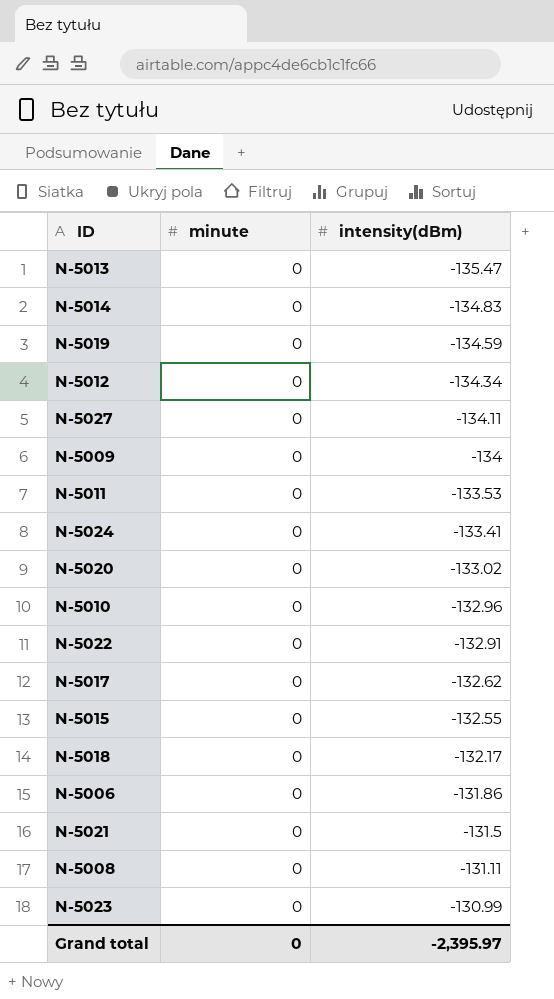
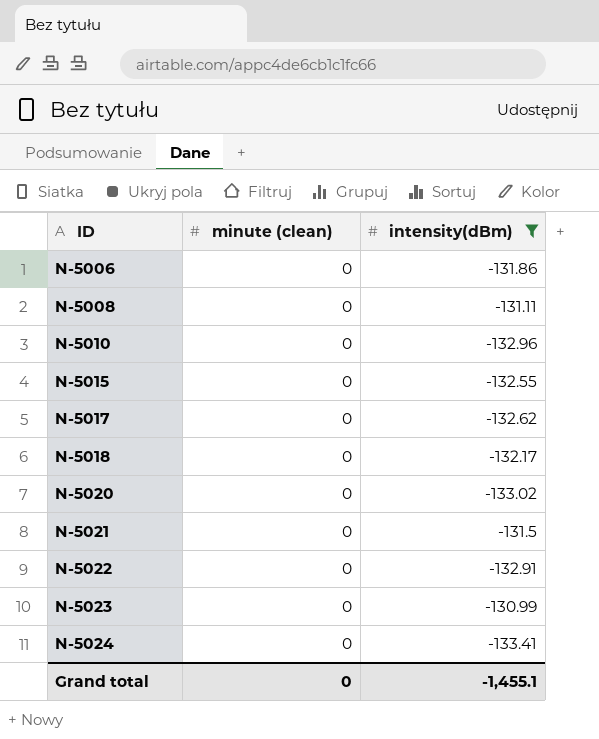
filter: none -> intensity(dBm) >= -133.41
row order: intensity(dBm) ascending -> ID ascending
column name: minute -> minute (clean)
Grand total | intensity(dBm): -2,395.97 -> -1,455.1

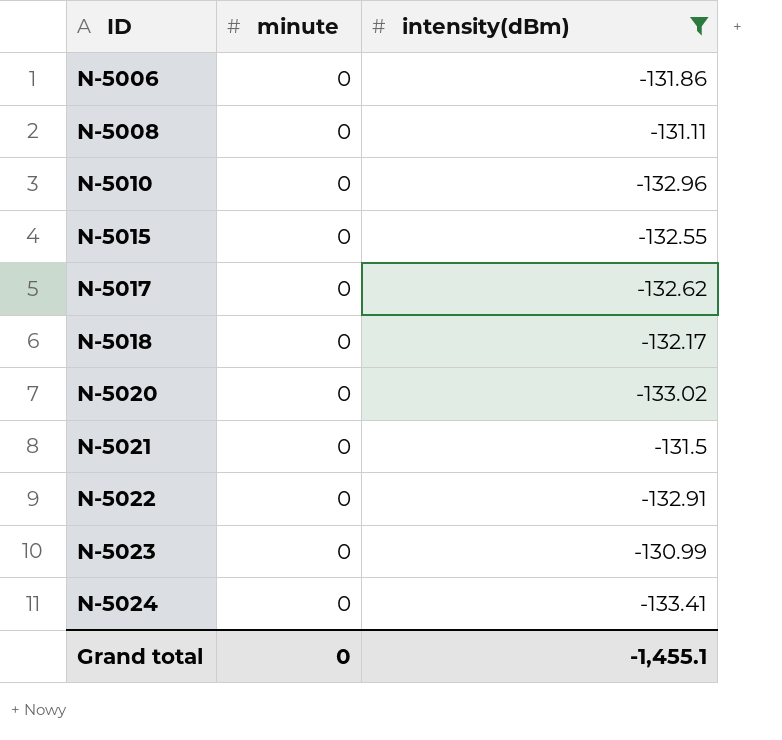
column name: minute (clean) -> minute

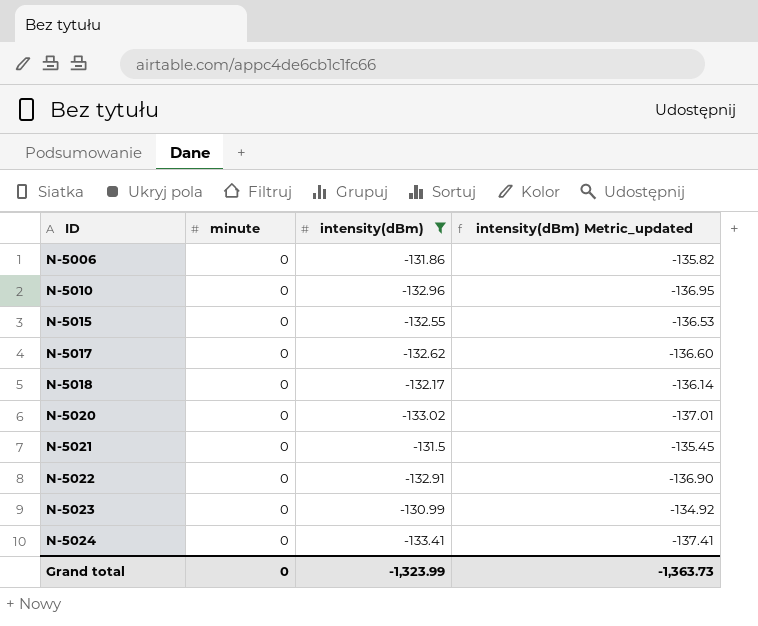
column intensity(dBm) Metric_updated | formula: none -> [intensity(dBm)] * 1.03
row N-5008: 0 | -131.11 -> none
Grand total | intensity(dBm): -1,455.1 -> -1,323.99

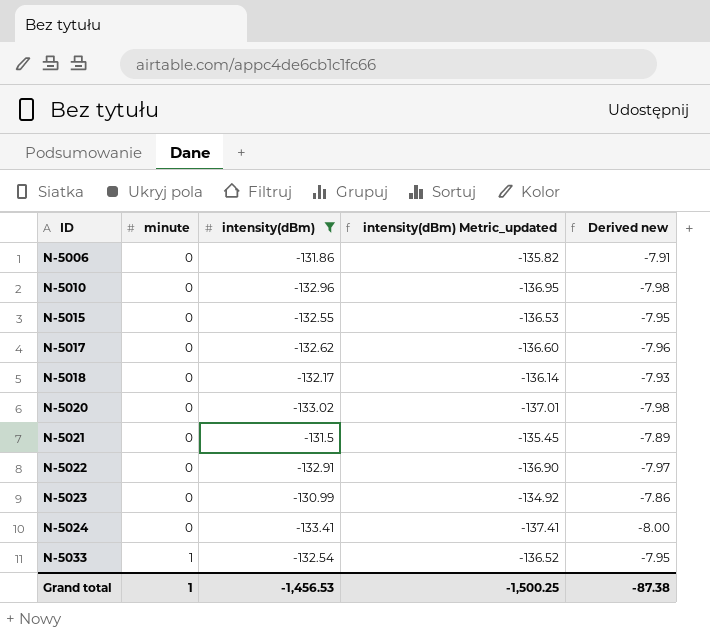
column Derived new | formula: none -> [intensity(dBm)] * 0.06
row N-5033: none -> 1 | -132.54 | -136.52 | -7.95
Grand total | minute: 0 -> 1
Grand total | intensity(dBm): -1,323.99 -> -1,456.53
Grand total | intensity(dBm) Metric_updated: -1,363.73 -> -1,500.25

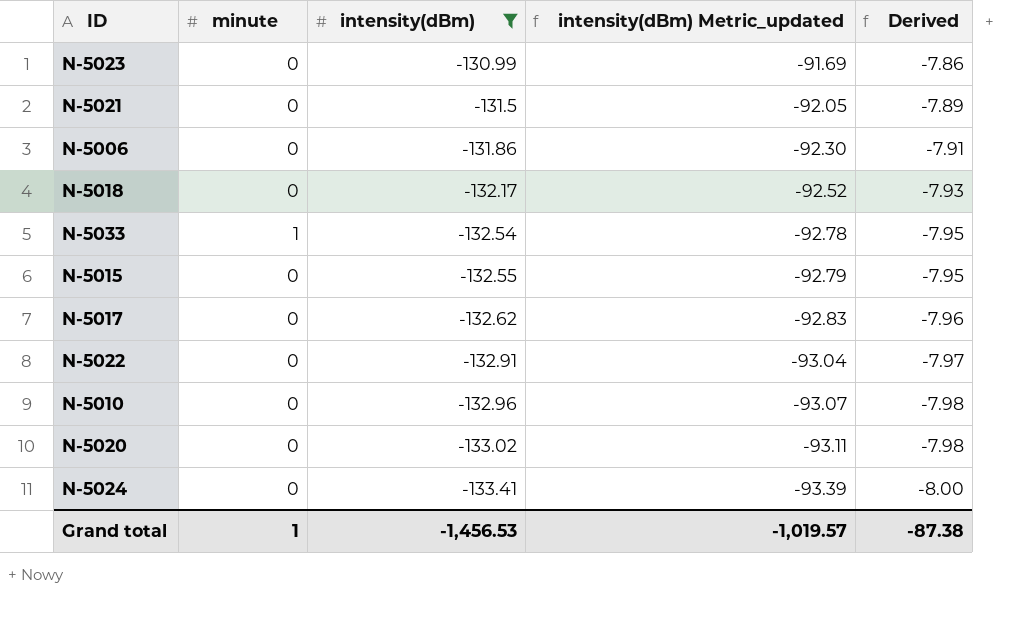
row order: ID ascending -> intensity(dBm) descending
column intensity(dBm) Metric_updated | formula: [intensity(dBm)] * 1.03 -> [intensity(dBm)] * 0.7
column name: Derived new -> Derived
Grand total | intensity(dBm) Metric_updated: -1,500.25 -> -1,019.57

